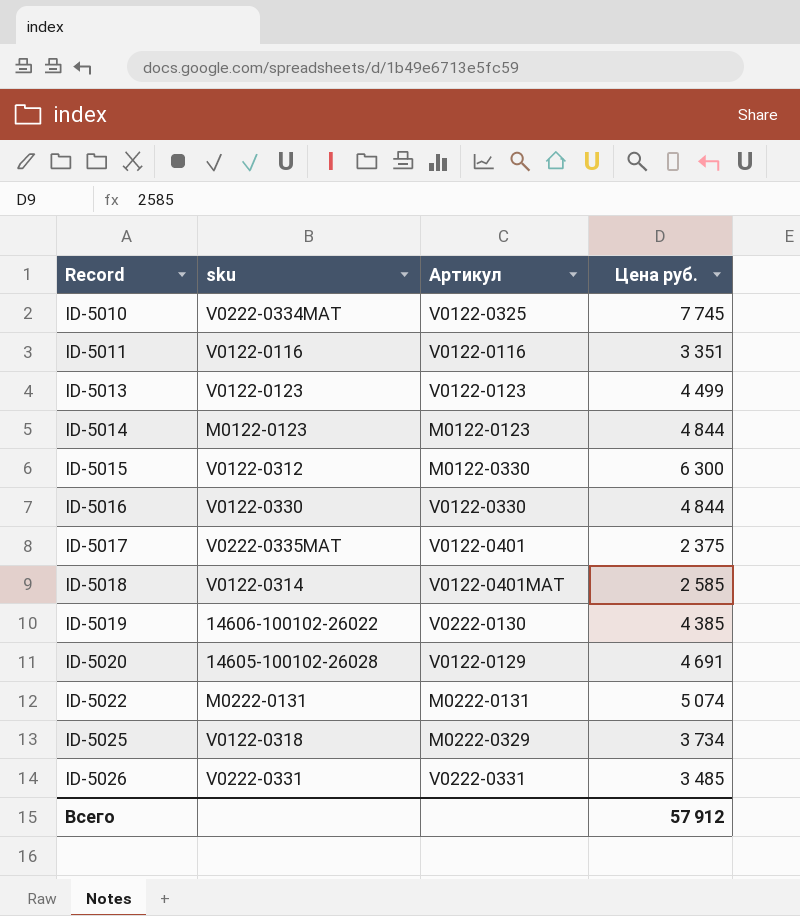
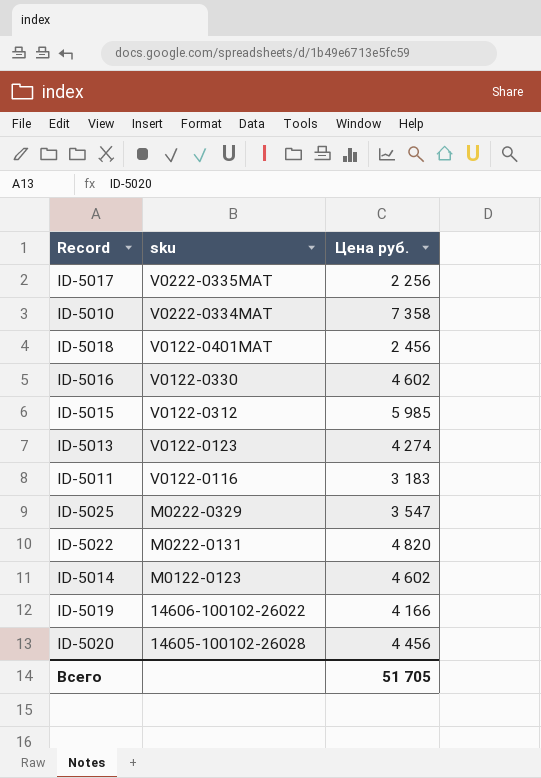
row order: Record ascending -> sku descending
column Артикул | position: 3 -> none
row ID-5026: V0222-0331 | V0222-0331 | 3 485 -> none
ID-5017 | Цена руб.: 2 375 -> 2 256
ID-5010 | Цена руб.: 7 745 -> 7 358
ID-5018 | sku: V0122-0314 -> V0122-0401MAT
ID-5018 | Цена руб.: 2 585 -> 2 456
ID-5016 | Цена руб.: 4 844 -> 4 602
ID-5015 | Цена руб.: 6 300 -> 5 985
ID-5013 | Цена руб.: 4 499 -> 4 274
ID-5011 | Цена руб.: 3 351 -> 3 183
ID-5025 | sku: V0122-0318 -> M0222-0329
ID-5025 | Цена руб.: 3 734 -> 3 547
ID-5022 | Цена руб.: 5 074 -> 4 820
ID-5014 | Цена руб.: 4 844 -> 4 602
ID-5019 | Цена руб.: 4 385 -> 4 166
ID-5020 | Цена руб.: 4 691 -> 4 456
Всего | Цена руб.: 57 912 -> 51 705

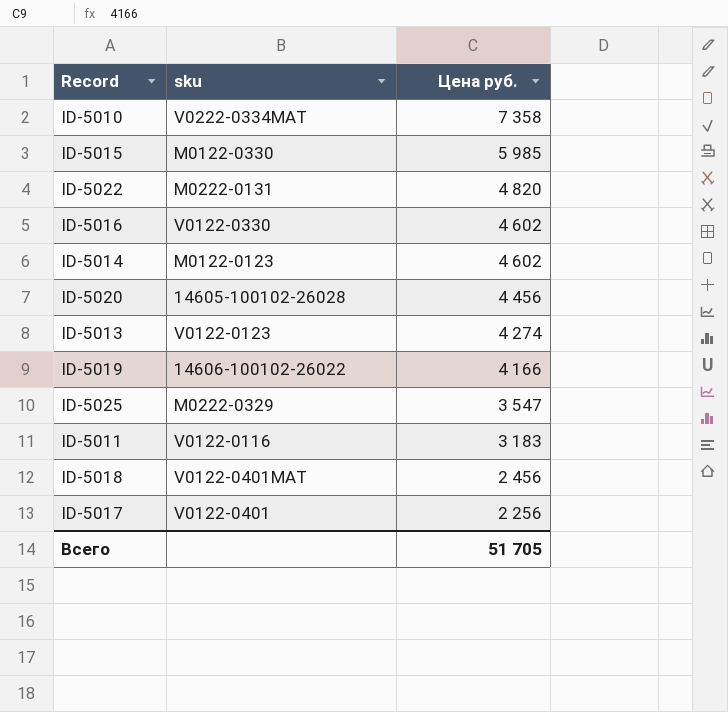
row order: sku descending -> Цена руб. descending
ID-5015 | sku: V0122-0312 -> M0122-0330
ID-5017 | sku: V0222-0335MAT -> V0122-0401

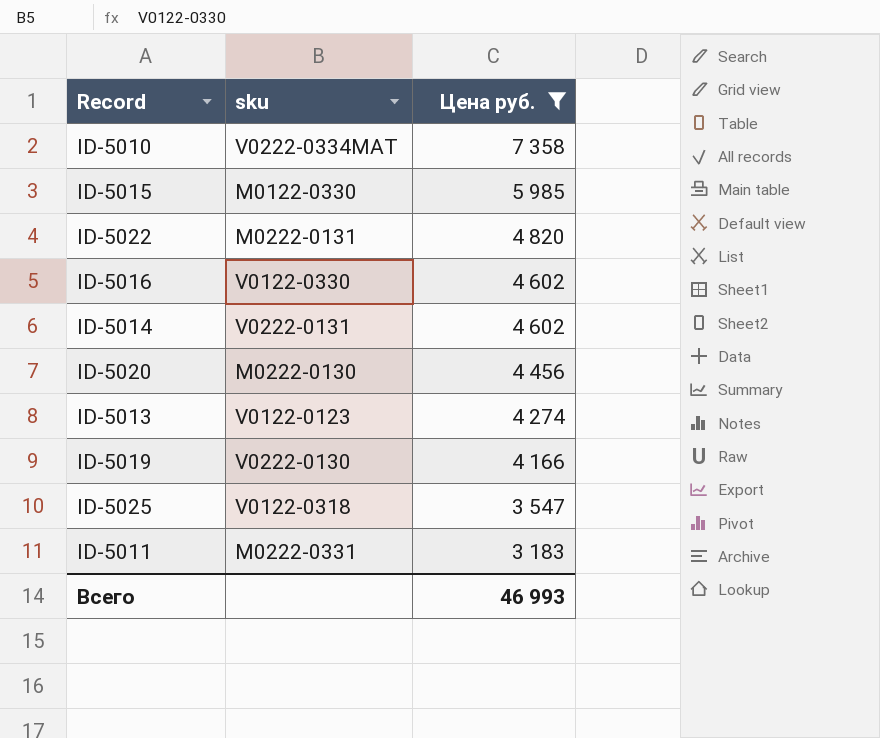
filter: none -> Цена руб. >= 3 183
ID-5014 | sku: M0122-0123 -> V0222-0131
ID-5020 | sku: 14605-100102-26028 -> M0222-0130
ID-5019 | sku: 14606-100102-26022 -> V0222-0130
ID-5025 | sku: M0222-0329 -> V0122-0318
ID-5011 | sku: V0122-0116 -> M0222-0331
Всего | Цена руб.: 51 705 -> 46 993

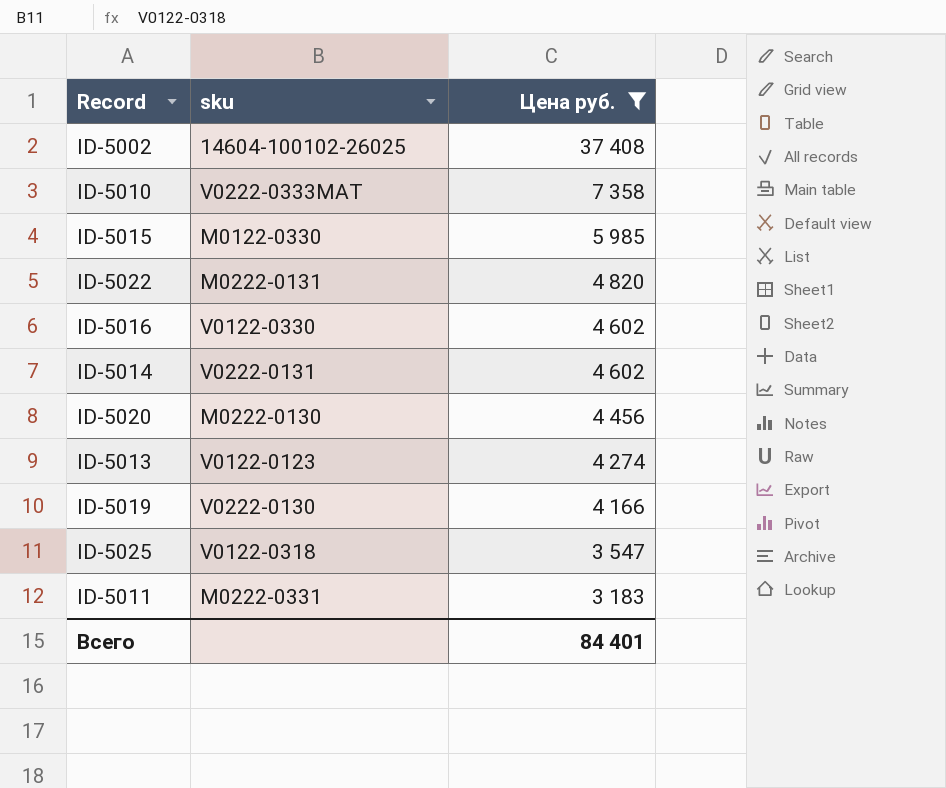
row ID-5002: none -> 14604-100102-26025 | 37 408
ID-5010 | sku: V0222-0334MAT -> V0222-0333MAT
Всего | Цена руб.: 46 993 -> 84 401

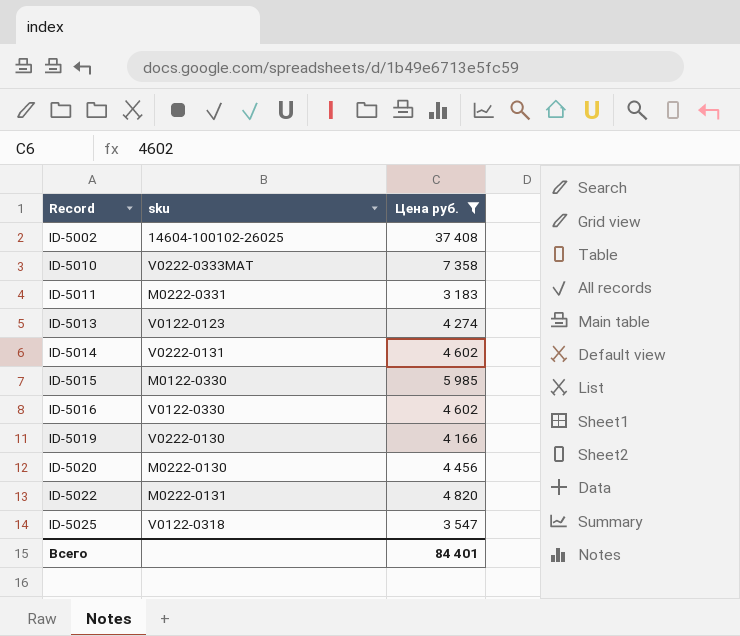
row order: Цена руб. descending -> Record ascending

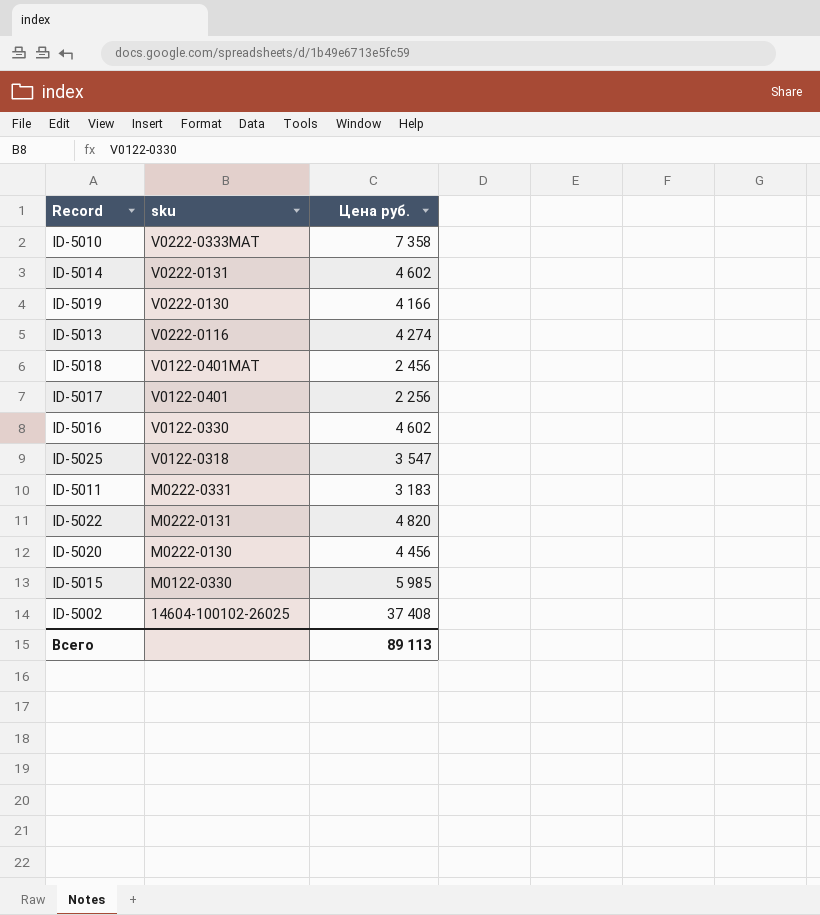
filter: Цена руб. >= 3 183 -> none
row order: Record ascending -> sku descending
ID-5013 | sku: V0122-0123 -> V0222-0116
Всего | Цена руб.: 84 401 -> 89 113

